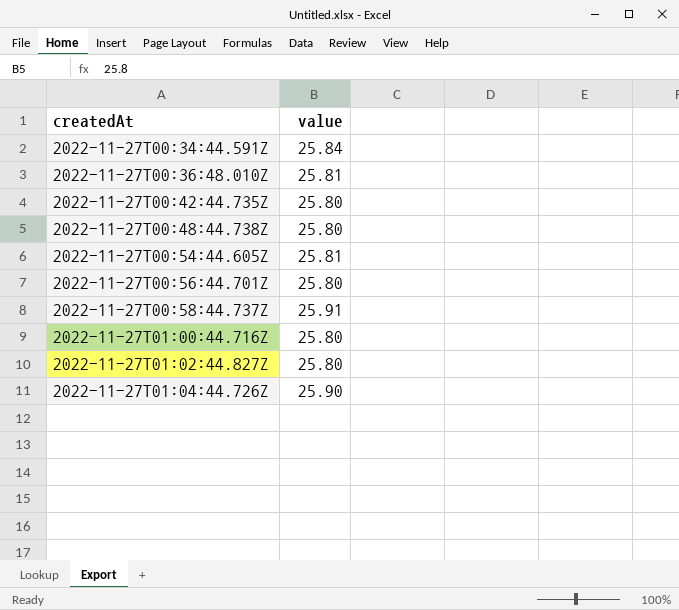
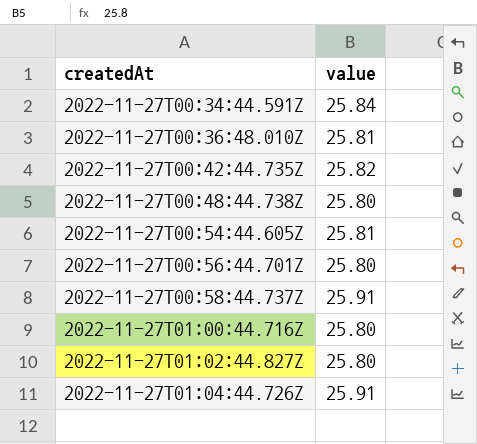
2022-11-27T00:42:44.735Z | value: 25.80 -> 25.82
2022-11-27T01:04:44.726Z | value: 25.90 -> 25.91

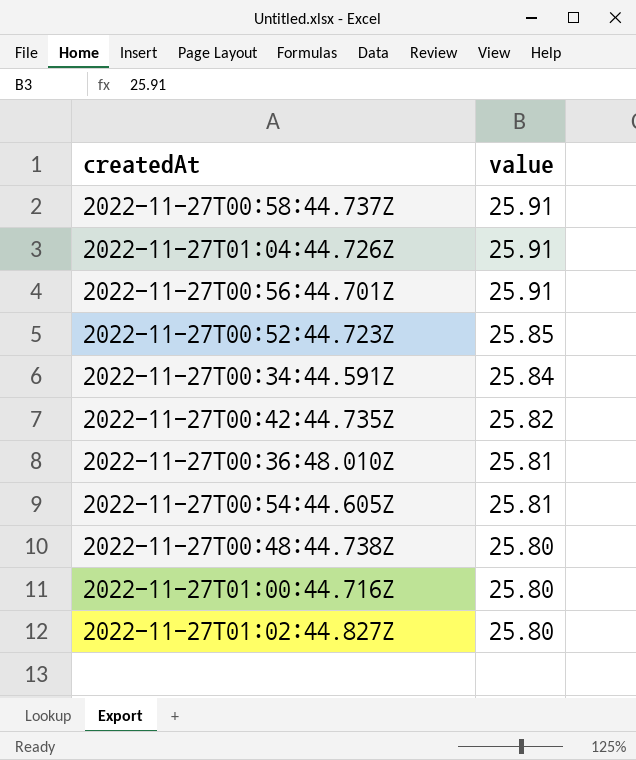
row order: createdAt ascending -> value descending
2022-11-27T00:56:44.701Z | value: 25.80 -> 25.91
row 2022-11-27T00:52:44.723Z: none -> 25.85

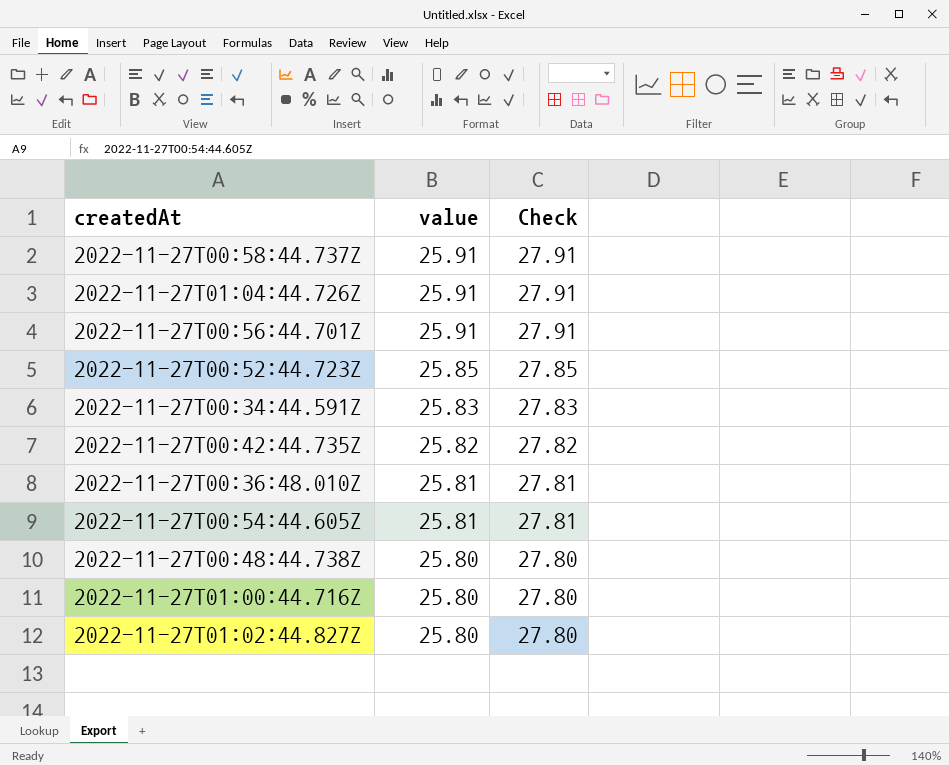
column Check | formula: none -> [value] + 2
2022-11-27T00:34:44.591Z | value: 25.84 -> 25.83

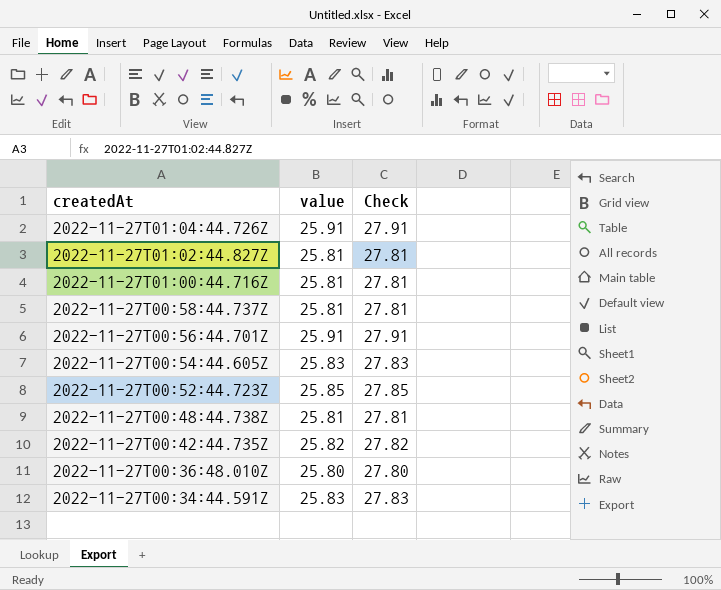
row order: value descending -> createdAt descending
2022-11-27T01:02:44.827Z | value: 25.80 -> 25.81
2022-11-27T01:02:44.827Z | Check: 27.80 -> 27.81
2022-11-27T01:00:44.716Z | value: 25.80 -> 25.81
2022-11-27T01:00:44.716Z | Check: 27.80 -> 27.81
2022-11-27T00:58:44.737Z | value: 25.91 -> 25.81
2022-11-27T00:58:44.737Z | Check: 27.91 -> 27.81
2022-11-27T00:54:44.605Z | value: 25.81 -> 25.83
2022-11-27T00:54:44.605Z | Check: 27.81 -> 27.83
2022-11-27T00:48:44.738Z | value: 25.80 -> 25.81
2022-11-27T00:48:44.738Z | Check: 27.80 -> 27.81
2022-11-27T00:36:48.010Z | value: 25.81 -> 25.80
2022-11-27T00:36:48.010Z | Check: 27.81 -> 27.80

